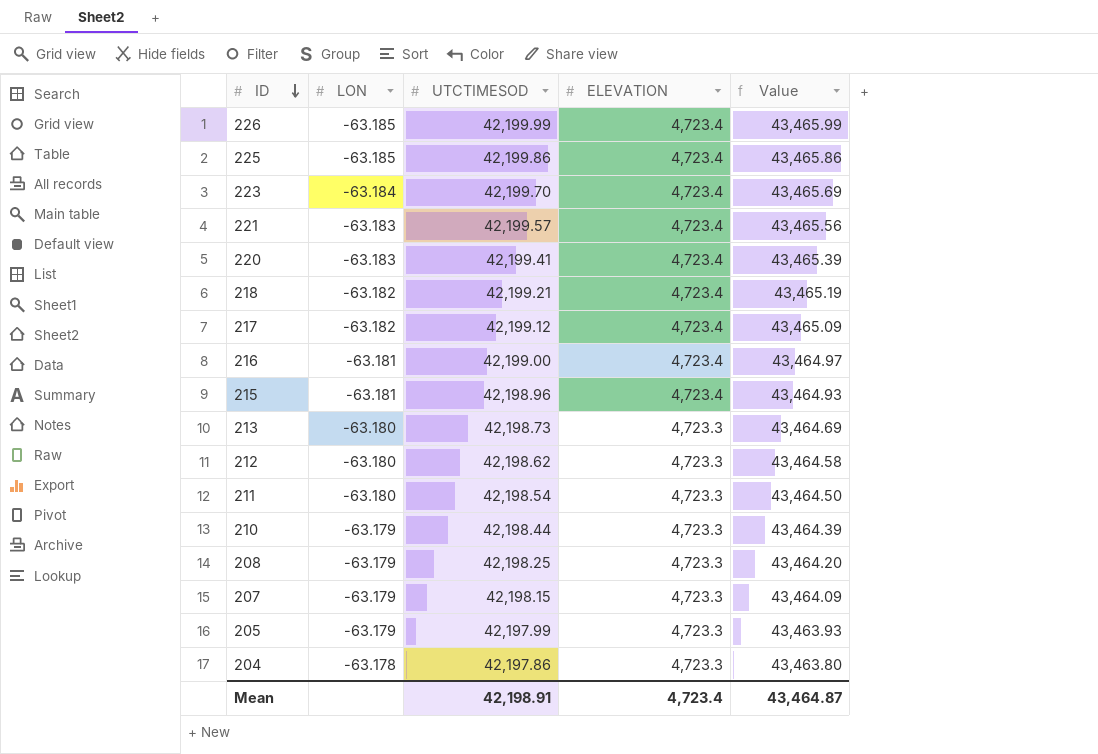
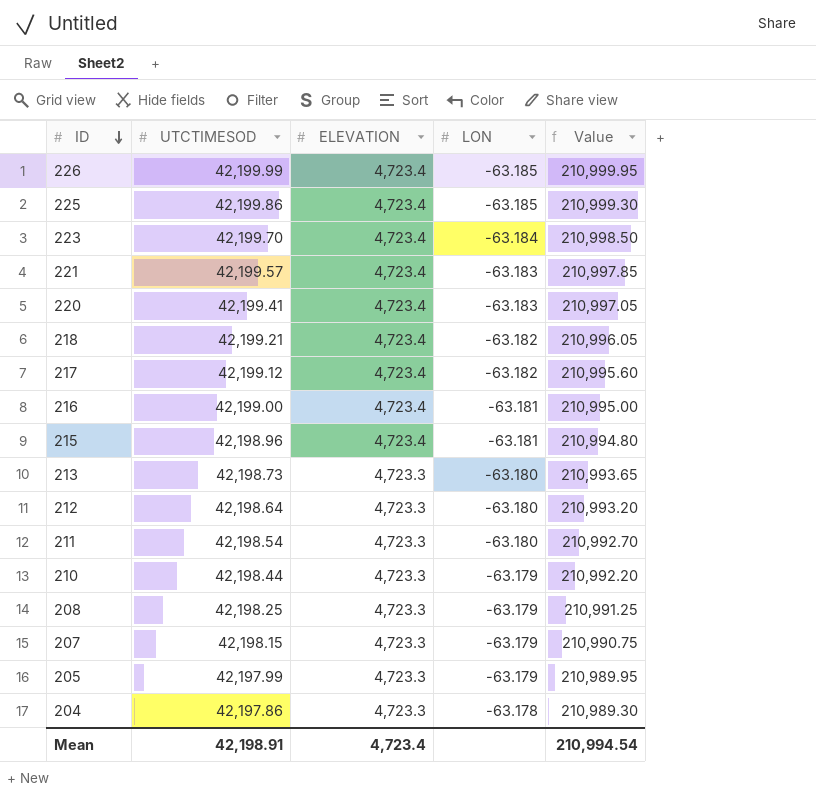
column LON | position: 2 -> 4
column Value | formula: [UTCTIMESOD] * 1.03 -> [UTCTIMESOD] * 5
212 | UTCTIMESOD: 42,198.62 -> 42,198.64
Mean | Value: 43,464.87 -> 210,994.54

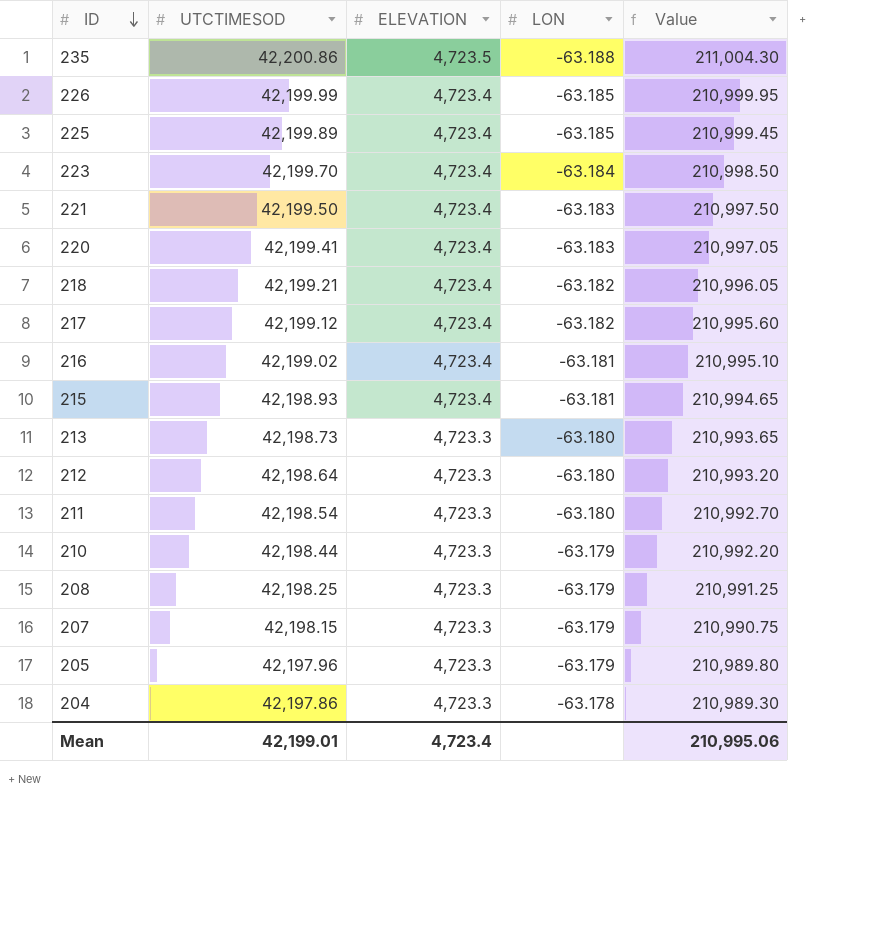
row 235: none -> 42,200.86 | 4,723.5 | -63.188 | 211,004.30
225 | UTCTIMESOD: 42,199.86 -> 42,199.89
225 | Value: 210,999.30 -> 210,999.45
221 | UTCTIMESOD: 42,199.57 -> 42,199.50
221 | Value: 210,997.85 -> 210,997.50
216 | UTCTIMESOD: 42,199.00 -> 42,199.02
216 | Value: 210,995.00 -> 210,995.10
215 | UTCTIMESOD: 42,198.96 -> 42,198.93
215 | Value: 210,994.80 -> 210,994.65
205 | UTCTIMESOD: 42,197.99 -> 42,197.96
205 | Value: 210,989.95 -> 210,989.80
Mean | UTCTIMESOD: 42,198.91 -> 42,199.01
Mean | Value: 210,994.54 -> 210,995.06

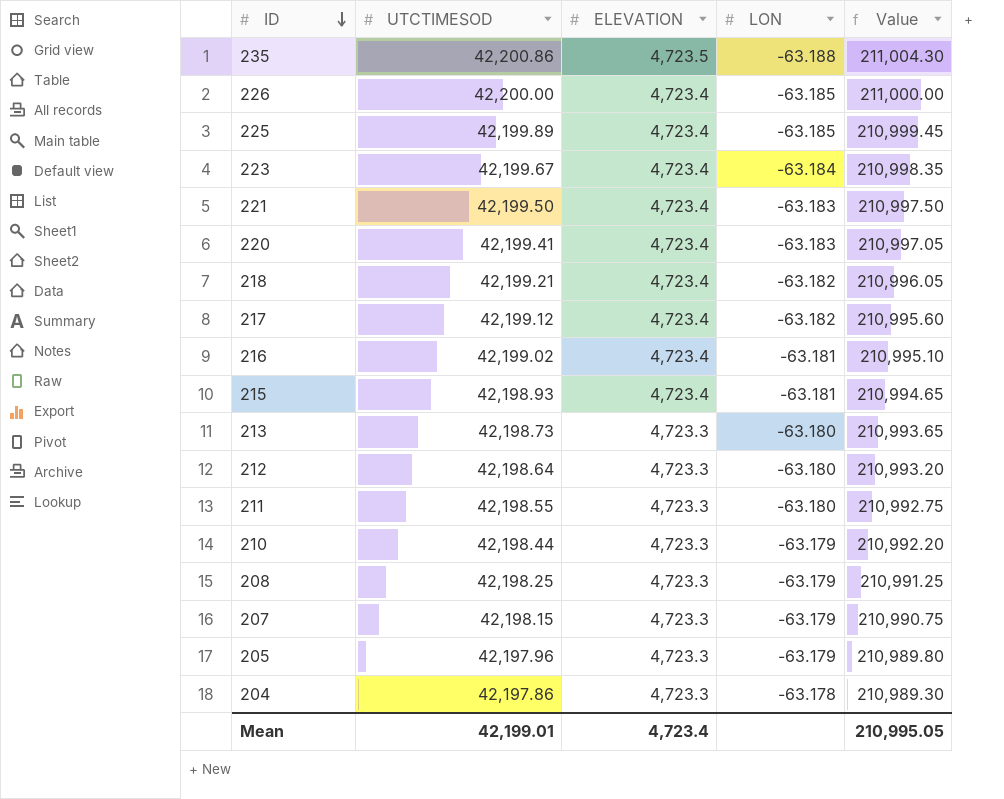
226 | UTCTIMESOD: 42,199.99 -> 42,200.00
226 | Value: 210,999.95 -> 211,000.00
223 | UTCTIMESOD: 42,199.70 -> 42,199.67
223 | Value: 210,998.50 -> 210,998.35
211 | UTCTIMESOD: 42,198.54 -> 42,198.55
211 | Value: 210,992.70 -> 210,992.75
Mean | Value: 210,995.06 -> 210,995.05

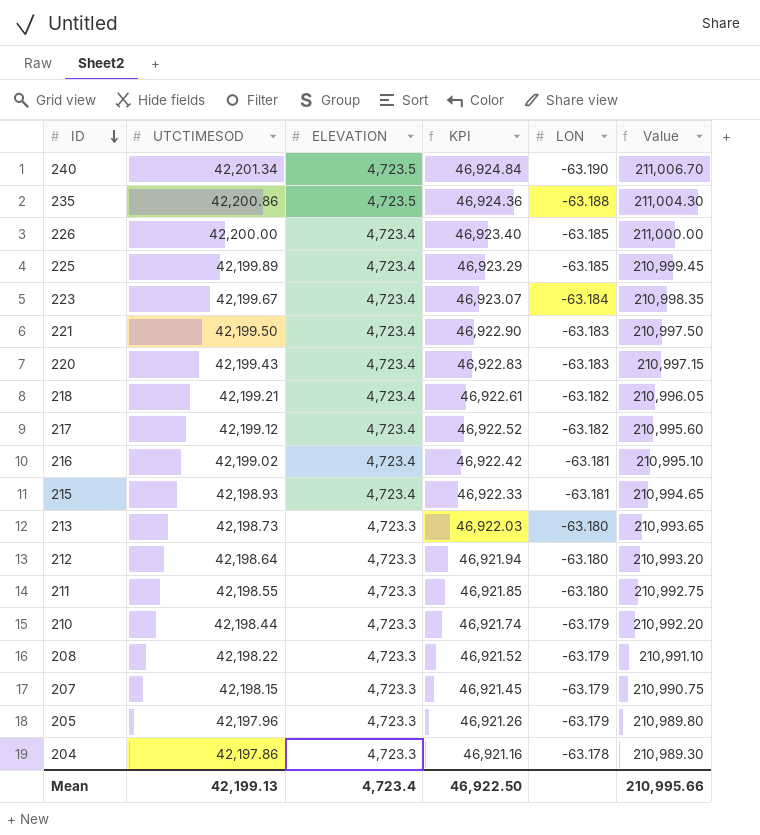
column KPI | formula: none -> [UTCTIMESOD] + [ELEVATION]
row 240: none -> 42,201.34 | 4,723.5 | 46,924.84 | -63.190 | 211,006.70
220 | UTCTIMESOD: 42,199.41 -> 42,199.43
220 | Value: 210,997.05 -> 210,997.15
208 | UTCTIMESOD: 42,198.25 -> 42,198.22
208 | Value: 210,991.25 -> 210,991.10
Mean | UTCTIMESOD: 42,199.01 -> 42,199.13
Mean | Value: 210,995.05 -> 210,995.66

